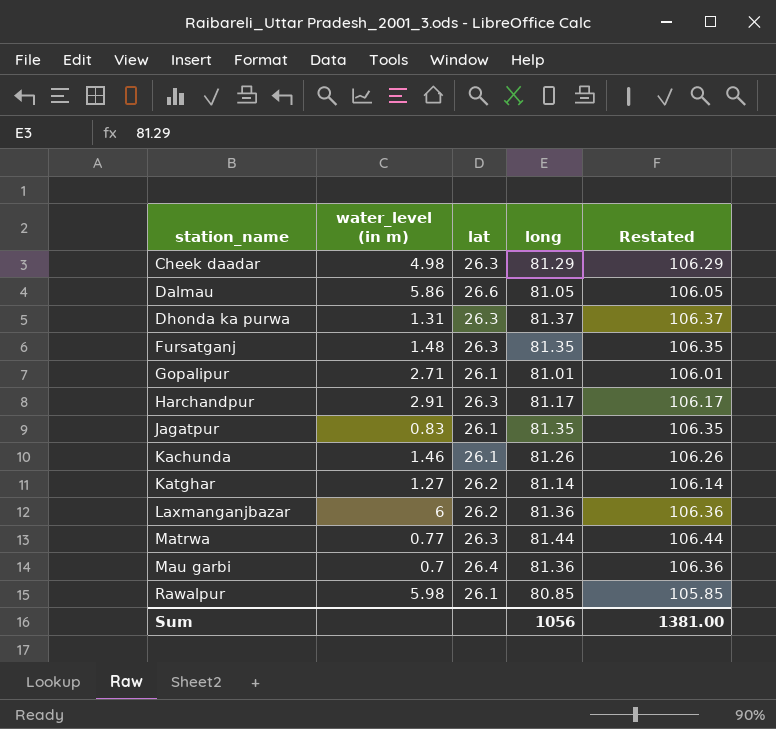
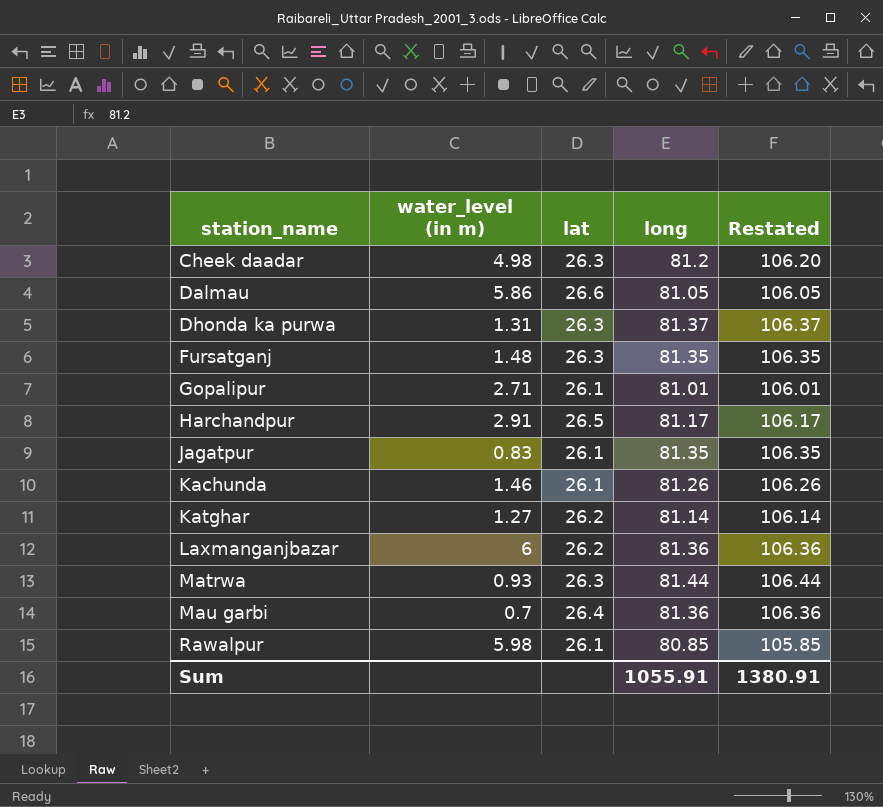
Cheek daadar | long: 81.29 -> 81.2
Cheek daadar | Restated: 106.29 -> 106.20
Harchandpur | lat: 26.3 -> 26.5
Matrwa | water_level (in m): 0.77 -> 0.93
Sum | long: 1056 -> 1055.91
Sum | Restated: 1381.00 -> 1380.91

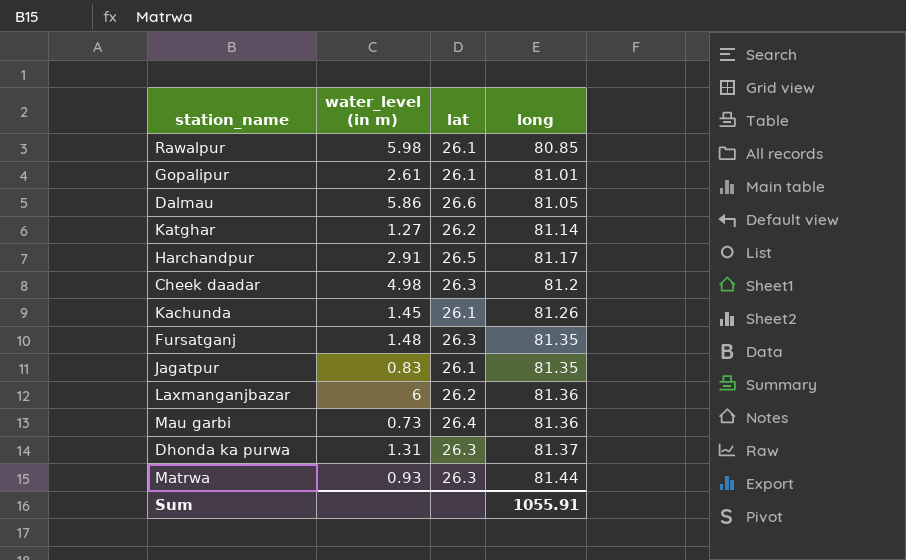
row order: station_name ascending -> long ascending
column Restated | formula: [long] + 25 -> none
Gopalipur | water_level (in m): 2.71 -> 2.61
Kachunda | water_level (in m): 1.46 -> 1.45
Mau garbi | water_level (in m): 0.7 -> 0.73

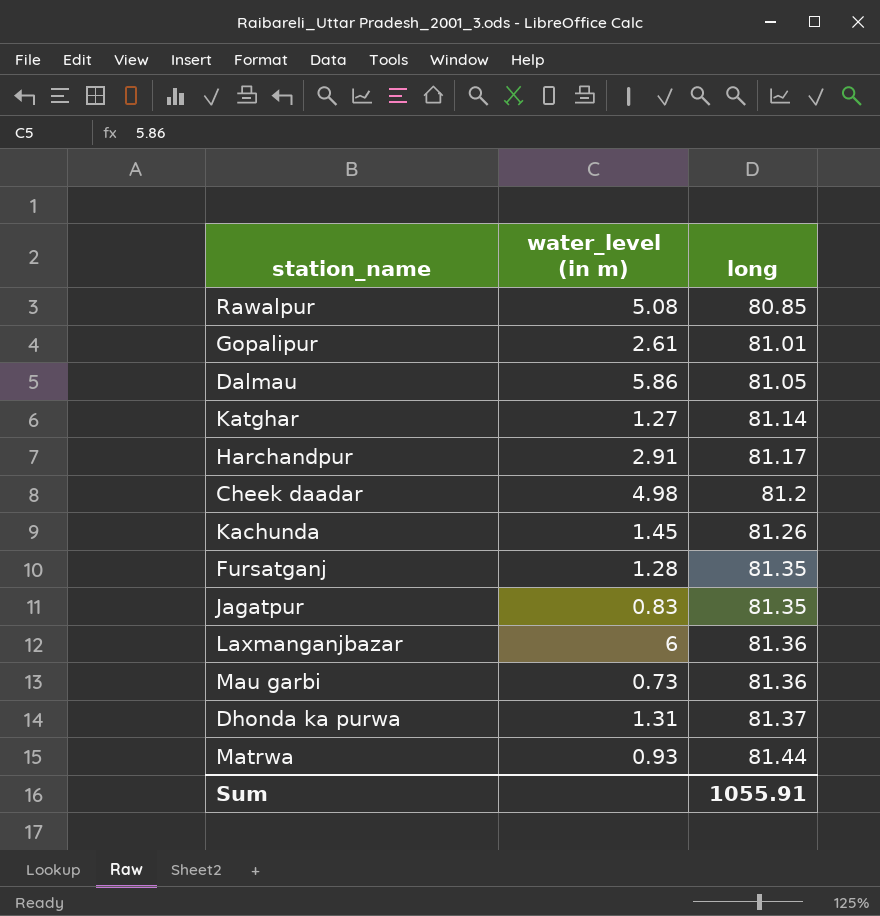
column lat | position: 3 -> none
Rawalpur | water_level (in m): 5.98 -> 5.08
Fursatganj | water_level (in m): 1.48 -> 1.28

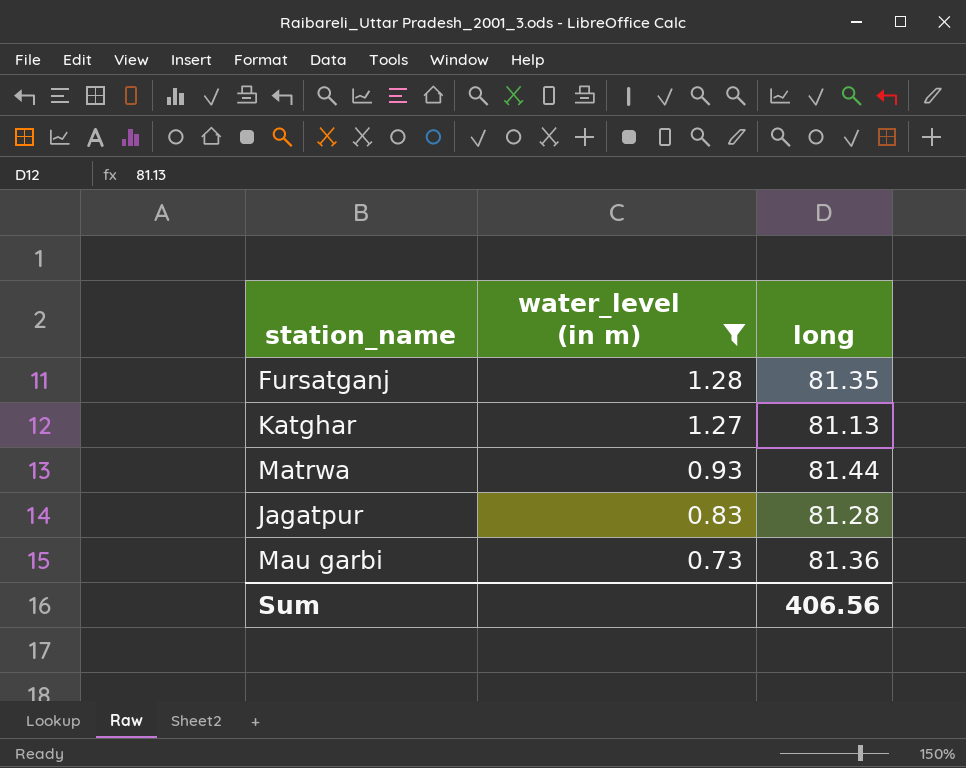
filter: none -> water_level (in m) <= 1.28
row order: long ascending -> water_level (in m) descending
Katghar | long: 81.14 -> 81.13
Jagatpur | long: 81.35 -> 81.28
Sum | long: 1055.91 -> 406.56

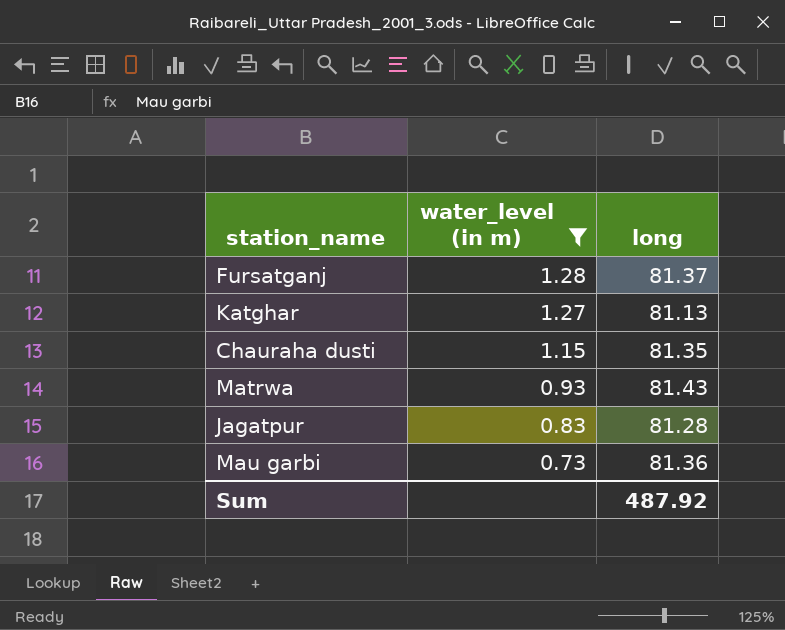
Fursatganj | long: 81.35 -> 81.37
row Chauraha dusti: none -> 1.15 | 81.35
Matrwa | long: 81.44 -> 81.43
Sum | long: 406.56 -> 487.92

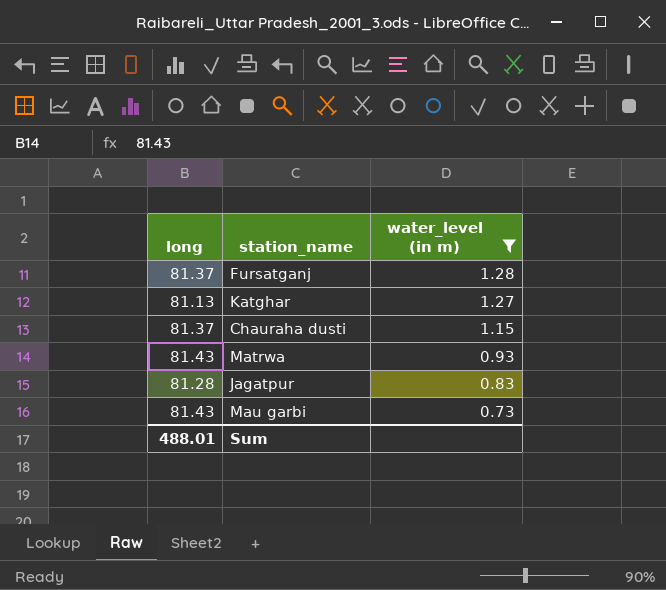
column long | position: 3 -> 1
Chauraha dusti | long: 81.35 -> 81.37
Mau garbi | long: 81.36 -> 81.43
Sum | long: 487.92 -> 488.01

